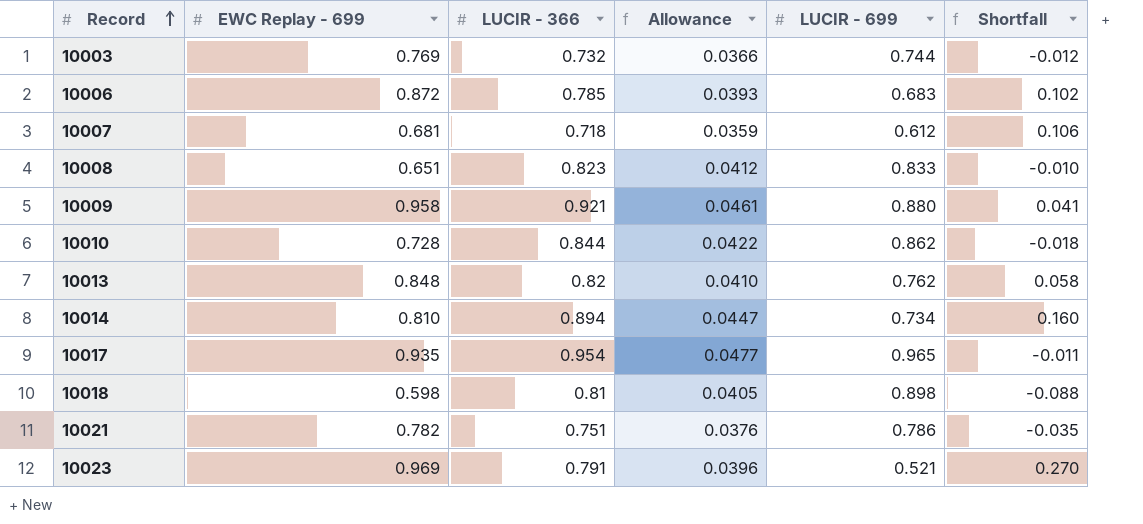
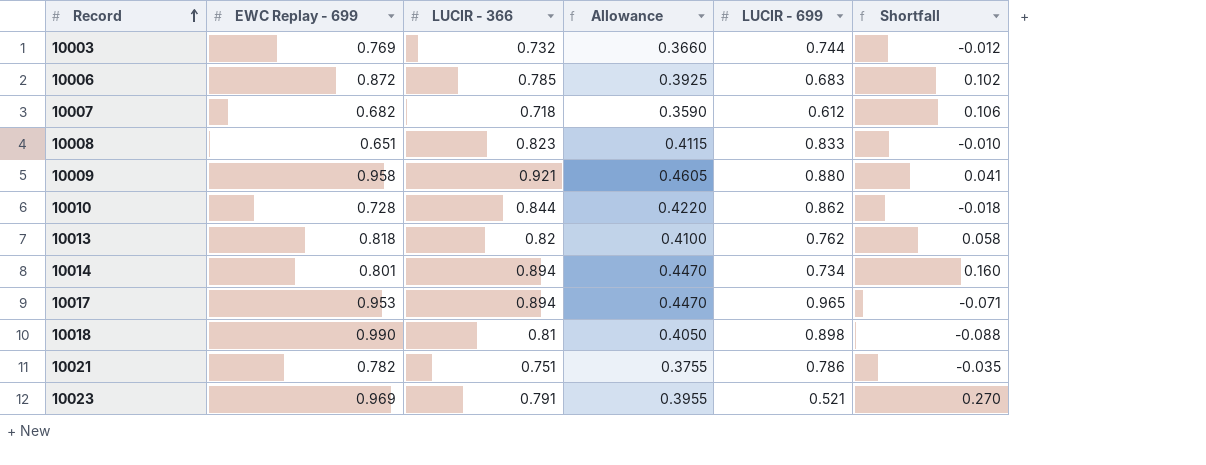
column Allowance | formula: [LUCIR - 366] * 0.05 -> [LUCIR - 366] * 0.5
10007 | EWC Replay - 699: 0.681 -> 0.682
10013 | EWC Replay - 699: 0.848 -> 0.818
10014 | EWC Replay - 699: 0.810 -> 0.801
10017 | EWC Replay - 699: 0.935 -> 0.953
10017 | LUCIR - 366: 0.954 -> 0.894
10017 | Shortfall: -0.011 -> -0.071
10018 | EWC Replay - 699: 0.598 -> 0.990

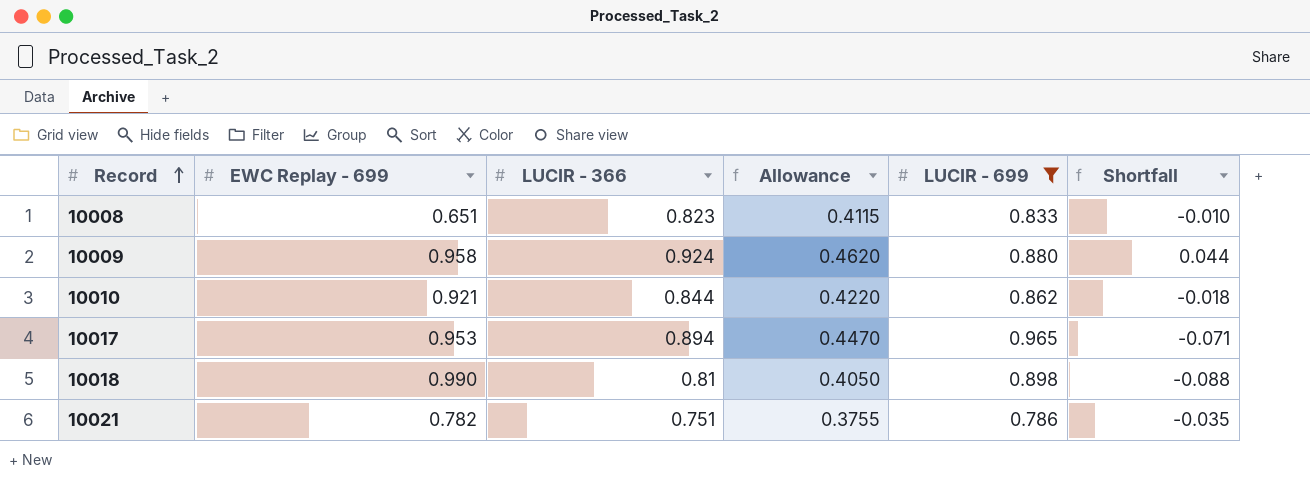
filter: none -> LUCIR - 699 >= 0.786
10009 | LUCIR - 366: 0.921 -> 0.924
10009 | Allowance: 0.4605 -> 0.4620
10009 | Shortfall: 0.041 -> 0.044
10010 | EWC Replay - 699: 0.728 -> 0.921

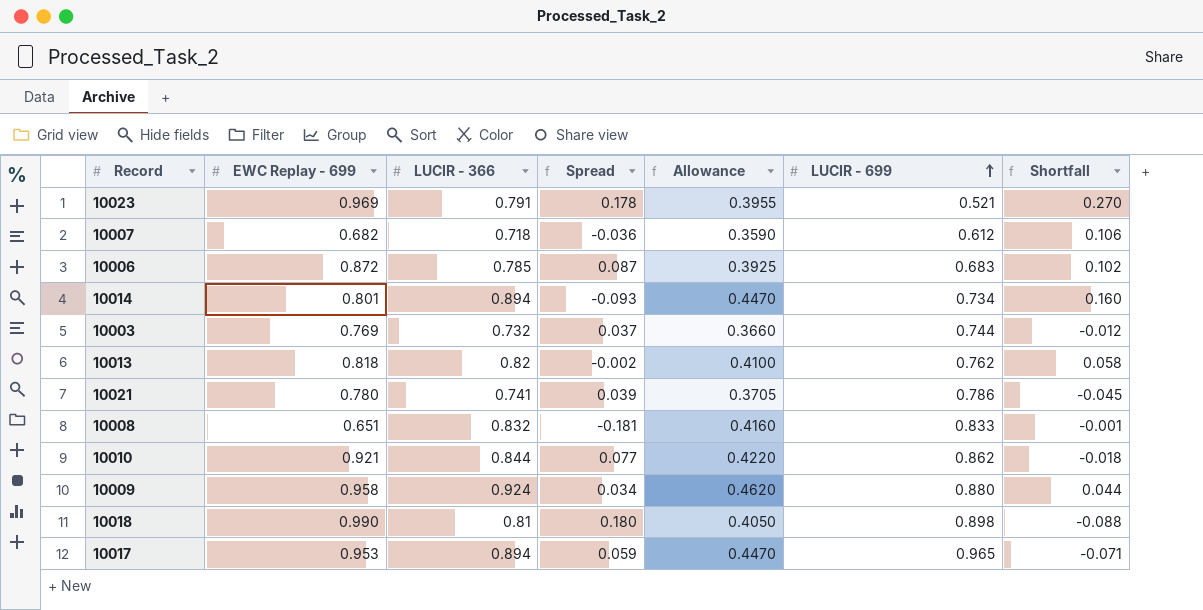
filter: LUCIR - 699 >= 0.786 -> none
row order: Record ascending -> LUCIR - 699 ascending
column Spread | formula: none -> [EWC Replay - 699] - [LUCIR - 366]
10021 | EWC Replay - 699: 0.782 -> 0.780
10021 | LUCIR - 366: 0.751 -> 0.741
10021 | Allowance: 0.3755 -> 0.3705
10021 | Shortfall: -0.035 -> -0.045
10008 | LUCIR - 366: 0.823 -> 0.832
10008 | Allowance: 0.4115 -> 0.4160
10008 | Shortfall: -0.010 -> -0.001

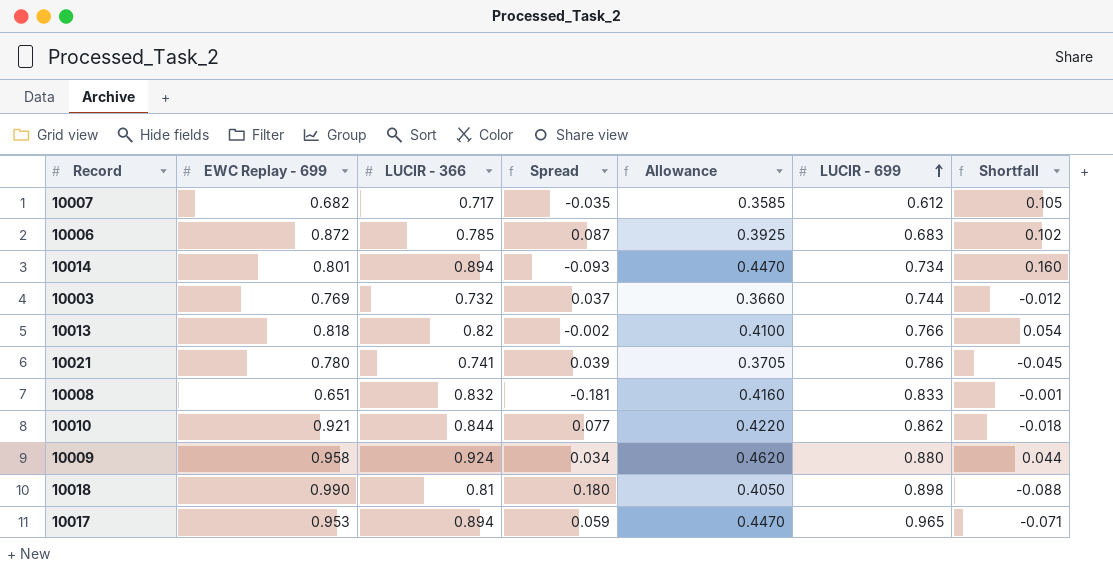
row 10023: 0.969 | 0.791 | 0.178 | 0.3955 | 0.521 | 0.270 -> none
10007 | LUCIR - 366: 0.718 -> 0.717
10007 | Spread: -0.036 -> -0.035
10007 | Allowance: 0.3590 -> 0.3585
10007 | Shortfall: 0.106 -> 0.105
10013 | LUCIR - 699: 0.762 -> 0.766
10013 | Shortfall: 0.058 -> 0.054

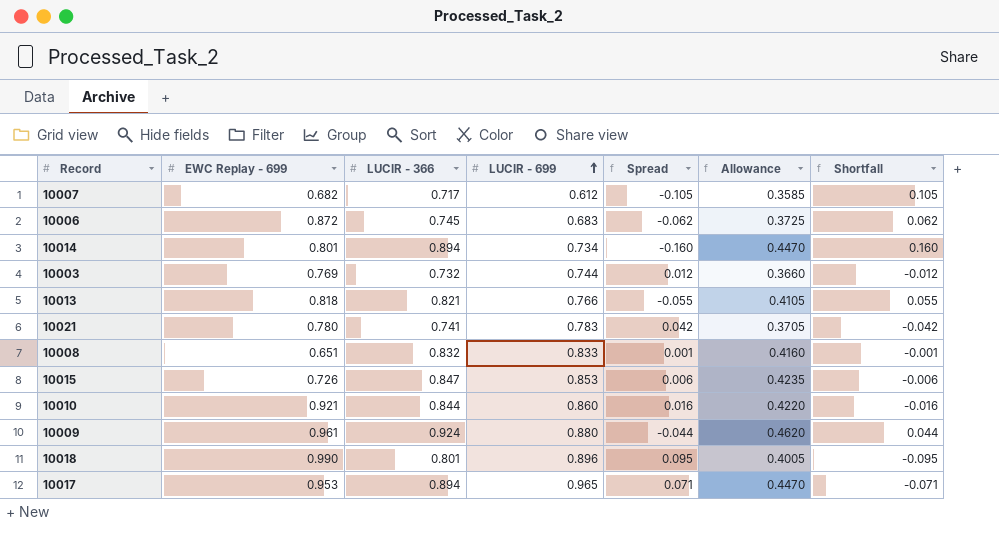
column LUCIR - 699 | position: 6 -> 4
column Spread | formula: [EWC Replay - 699] - [LUCIR - 366] -> [LUCIR - 699] - [LUCIR - 366]
10006 | LUCIR - 366: 0.785 -> 0.745
10006 | Allowance: 0.3925 -> 0.3725
10006 | Shortfall: 0.102 -> 0.062
10013 | LUCIR - 366: 0.82 -> 0.821
10013 | Allowance: 0.4100 -> 0.4105
10013 | Shortfall: 0.054 -> 0.055
10021 | LUCIR - 699: 0.786 -> 0.783
10021 | Shortfall: -0.045 -> -0.042
row 10015: none -> 0.726 | 0.847 | 0.853 | 0.006 | 0.4235 | -0.006
10010 | LUCIR - 699: 0.862 -> 0.860
10010 | Shortfall: -0.018 -> -0.016
10009 | EWC Replay - 699: 0.958 -> 0.961
10018 | LUCIR - 366: 0.81 -> 0.801
10018 | LUCIR - 699: 0.898 -> 0.896
10018 | Allowance: 0.4050 -> 0.4005
10018 | Shortfall: -0.088 -> -0.095

